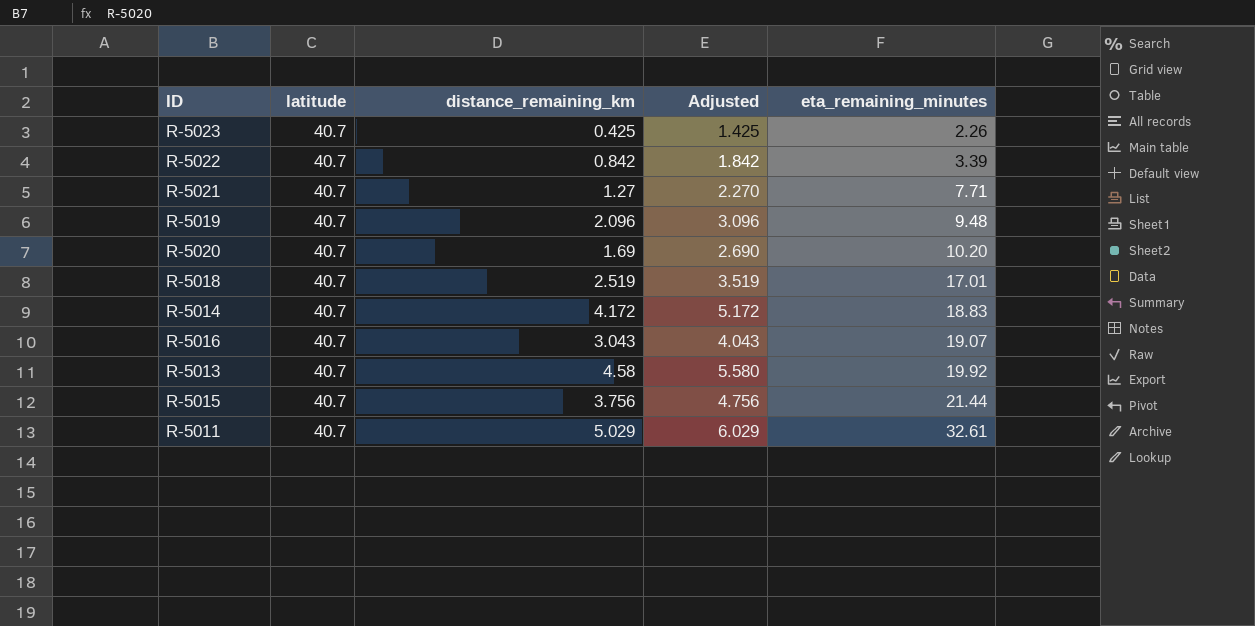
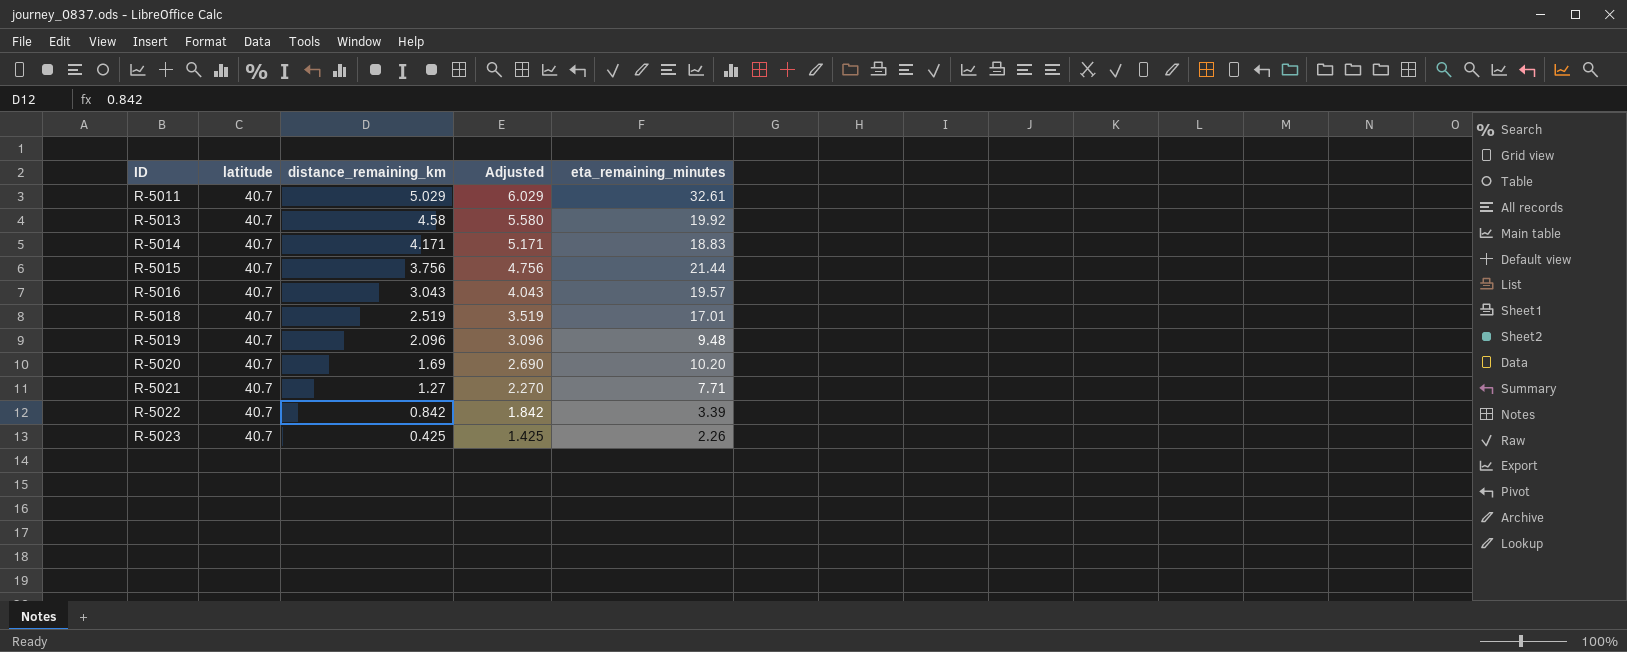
row order: eta_remaining_minutes ascending -> ID ascending
R-5014 | distance_remaining_km: 4.172 -> 4.171
R-5014 | Adjusted: 5.172 -> 5.171
R-5016 | eta_remaining_minutes: 19.07 -> 19.57

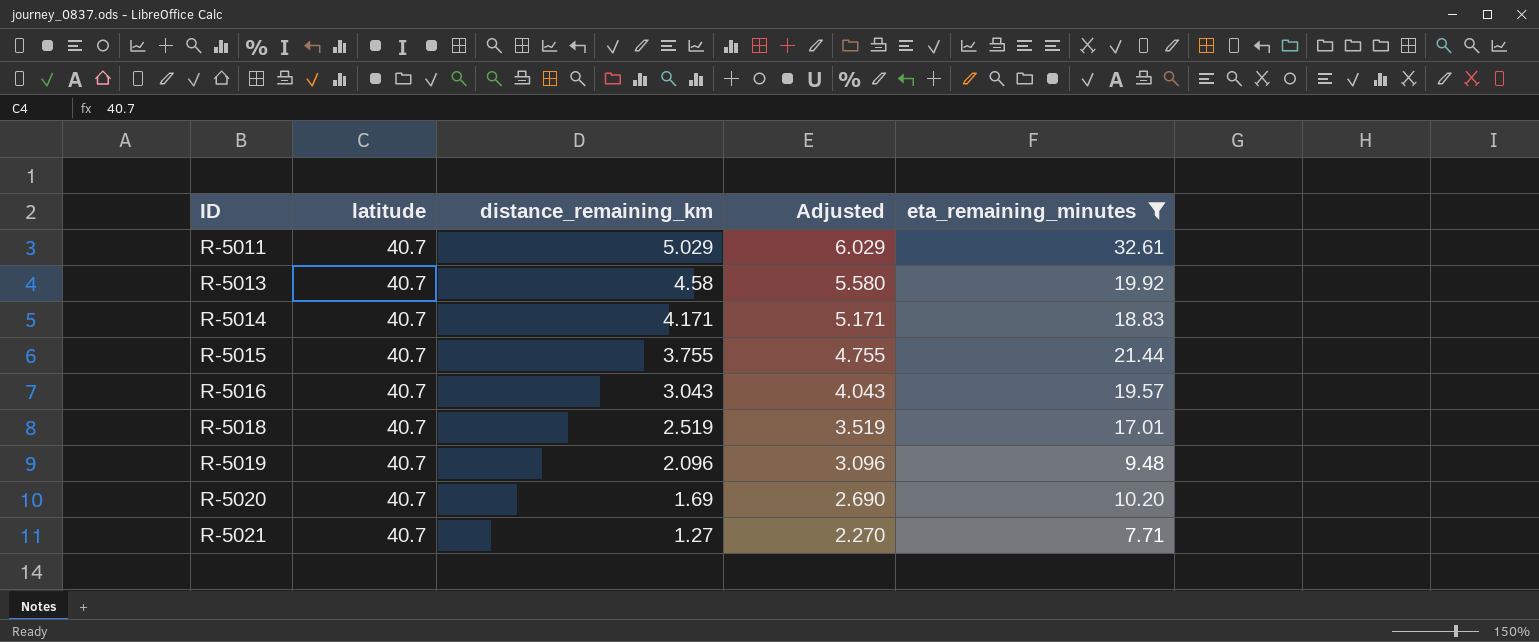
filter: none -> eta_remaining_minutes >= 7.71
R-5015 | distance_remaining_km: 3.756 -> 3.755
R-5015 | Adjusted: 4.756 -> 4.755

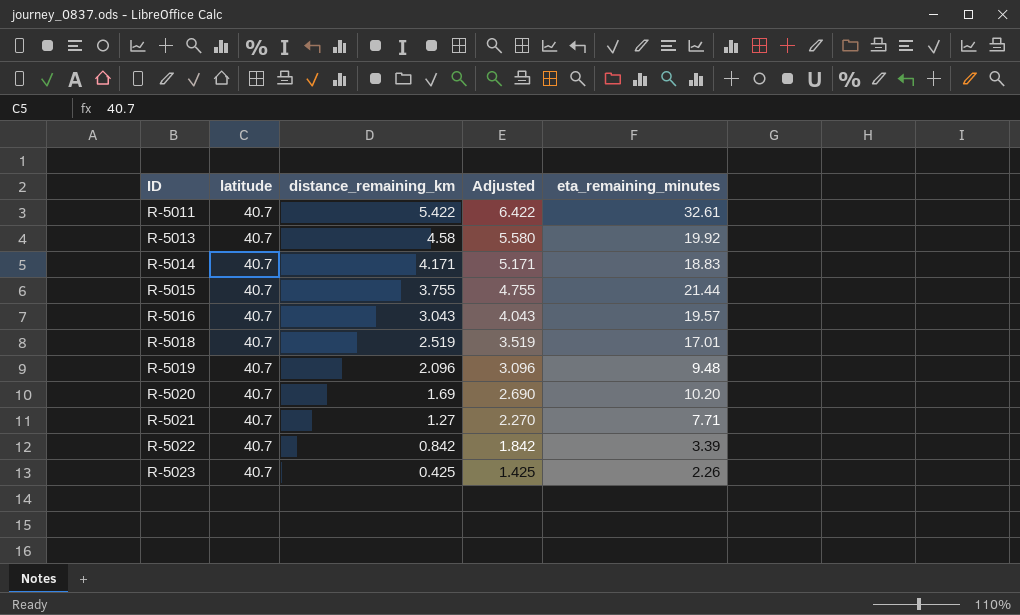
filter: eta_remaining_minutes >= 7.71 -> none
R-5011 | distance_remaining_km: 5.029 -> 5.422
R-5011 | Adjusted: 6.029 -> 6.422

